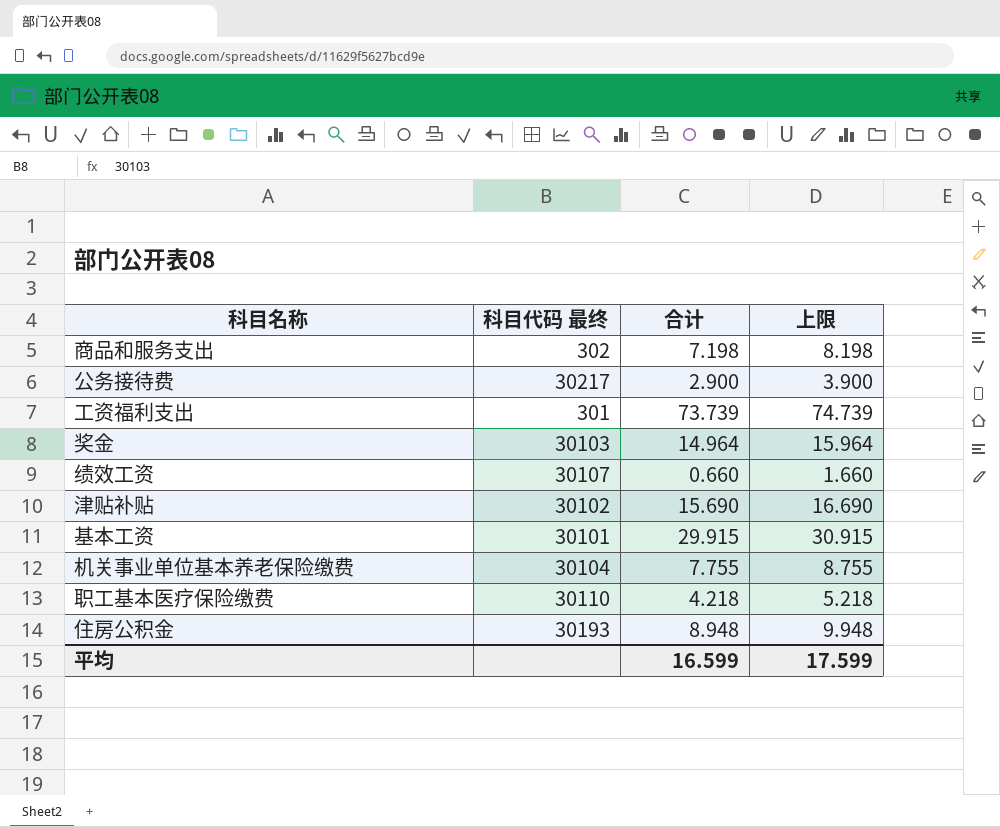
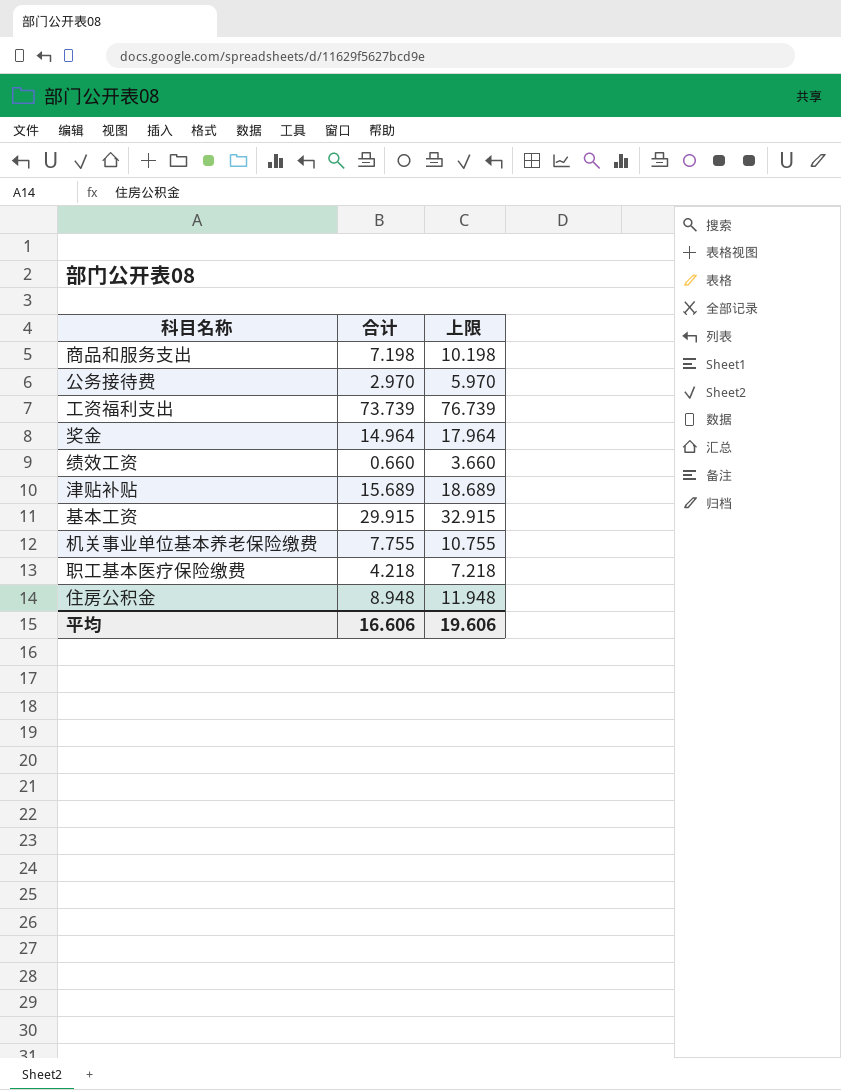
column 科目代码 最终 | position: 2 -> none
column 上限 | formula: [合计] + 1 -> [合计] + 3
公务接待费 | 合计: 2.900 -> 2.970
津贴补贴 | 合计: 15.690 -> 15.689
平均 | 合计: 16.599 -> 16.606
平均 | 上限: 17.599 -> 19.606

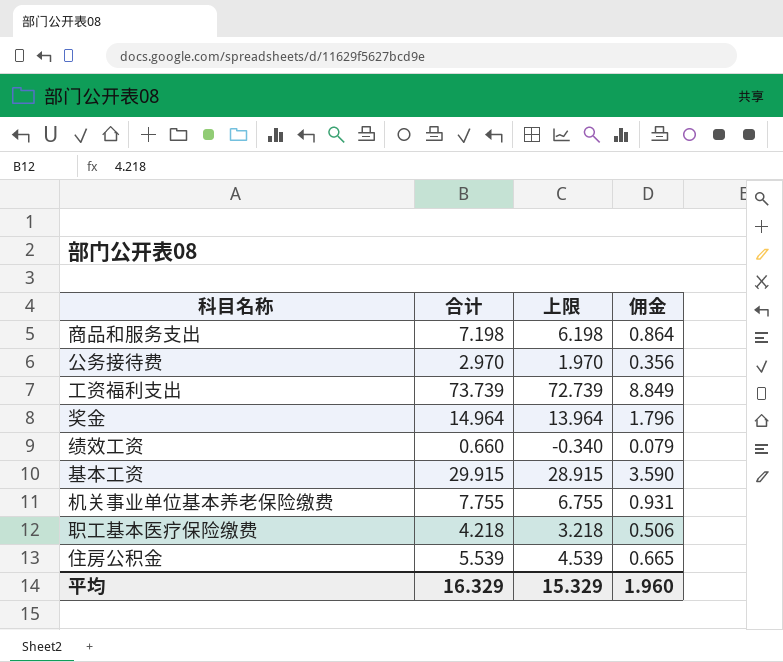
column 上限 | formula: [合计] + 3 -> [合计] - 1
column 佣金 | formula: none -> [合计] * 0.12
row 津贴补贴: 15.689 | 18.689 -> none
住房公积金 | 合计: 8.948 -> 5.539
平均 | 合计: 16.606 -> 16.329
平均 | 上限: 19.606 -> 15.329

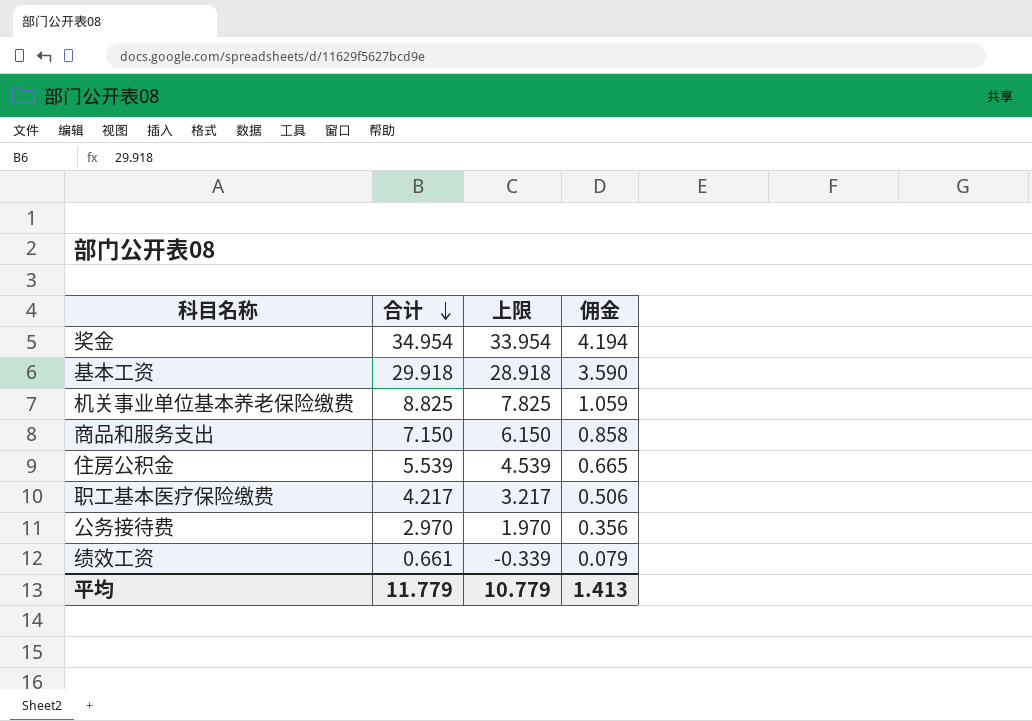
row order: none -> 合计 descending
row 工资福利支出: 73.739 | 72.739 | 8.849 -> none
奖金 | 合计: 14.964 -> 34.954
奖金 | 上限: 13.964 -> 33.954
奖金 | 佣金: 1.796 -> 4.194
基本工资 | 合计: 29.915 -> 29.918
基本工资 | 上限: 28.915 -> 28.918
机关事业单位基本养老保险缴费 | 合计: 7.755 -> 8.825
机关事业单位基本养老保险缴费 | 上限: 6.755 -> 7.825
机关事业单位基本养老保险缴费 | 佣金: 0.931 -> 1.059
商品和服务支出 | 合计: 7.198 -> 7.150
商品和服务支出 | 上限: 6.198 -> 6.150
商品和服务支出 | 佣金: 0.864 -> 0.858
职工基本医疗保险缴费 | 合计: 4.218 -> 4.217
职工基本医疗保险缴费 | 上限: 3.218 -> 3.217
绩效工资 | 合计: 0.660 -> 0.661
绩效工资 | 上限: -0.340 -> -0.339
平均 | 合计: 16.329 -> 11.779
平均 | 上限: 15.329 -> 10.779
平均 | 佣金: 1.960 -> 1.413

